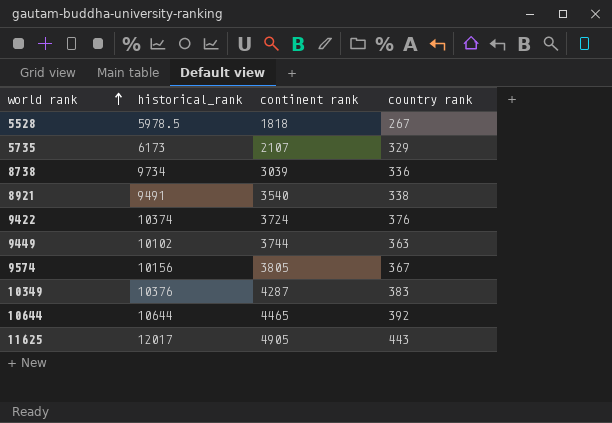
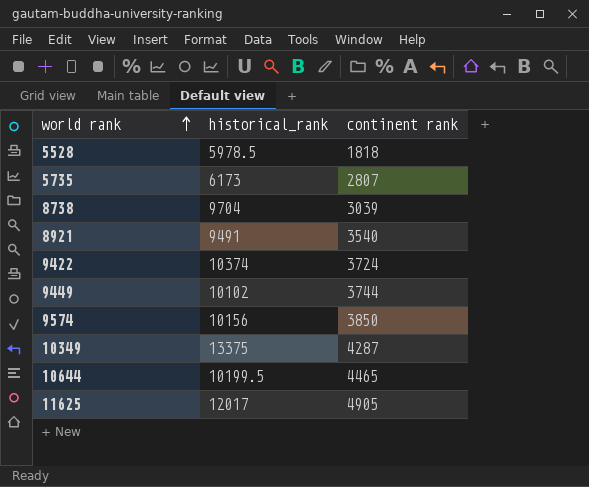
column country rank | position: 4 -> none
5735 | continent rank: 2107 -> 2807
8738 | historical_rank: 9734 -> 9704
9574 | continent rank: 3805 -> 3850
10349 | historical_rank: 10376 -> 13375
10644 | historical_rank: 10644 -> 10199.5

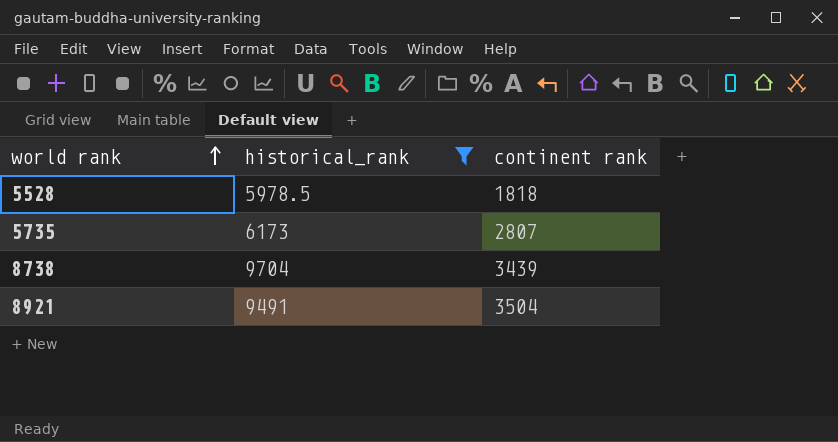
filter: none -> historical_rank <= 9704
8738 | continent rank: 3039 -> 3439
8921 | continent rank: 3540 -> 3504

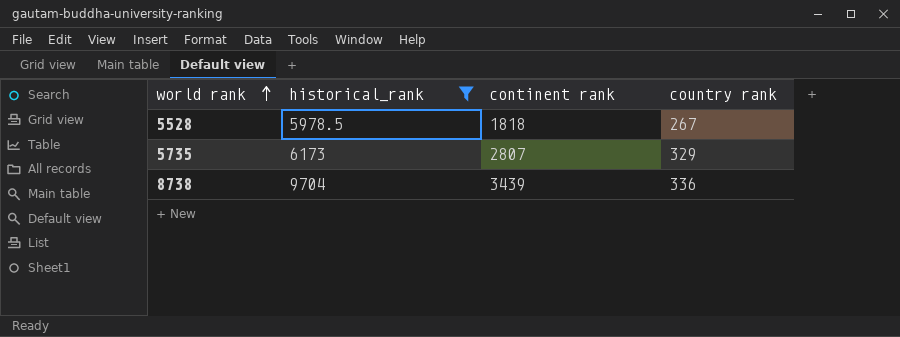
column country rank | position: none -> 4
row 8921: 9491 | 3504 -> none

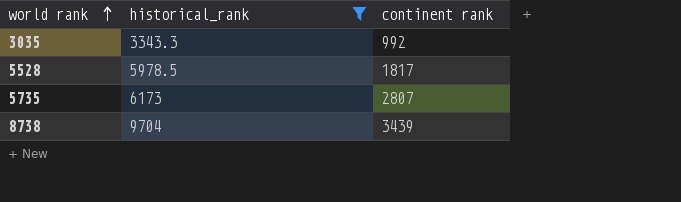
column country rank | position: 4 -> none
row 3035: none -> 3343.3 | 992
5528 | continent rank: 1818 -> 1817

